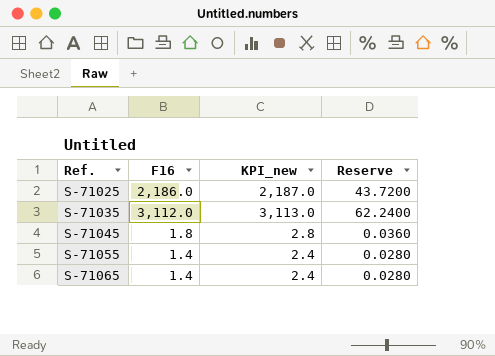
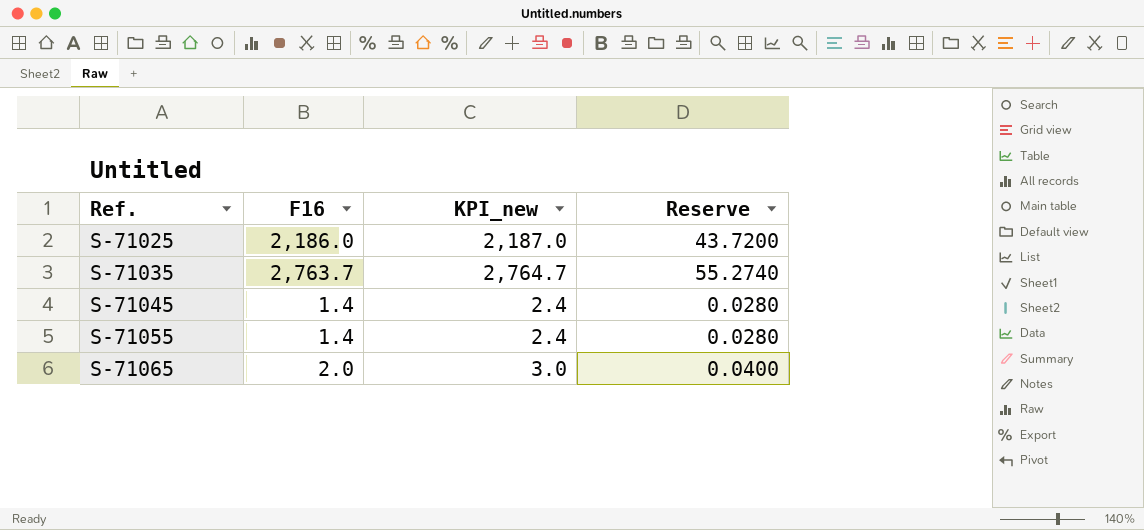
S-71035 | F16: 3,112.0 -> 2,763.7
S-71035 | KPI_new: 3,113.0 -> 2,764.7
S-71035 | Reserve: 62.2400 -> 55.2740
S-71045 | F16: 1.8 -> 1.4
S-71045 | KPI_new: 2.8 -> 2.4
S-71045 | Reserve: 0.0360 -> 0.0280
S-71065 | F16: 1.4 -> 2.0
S-71065 | KPI_new: 2.4 -> 3.0
S-71065 | Reserve: 0.0280 -> 0.0400

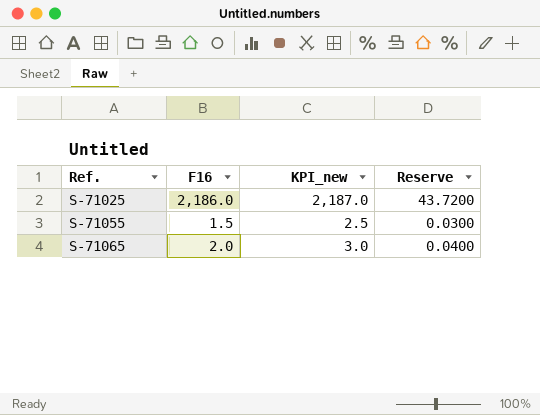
row S-71035: 2,763.7 | 2,764.7 | 55.2740 -> none
row S-71045: 1.4 | 2.4 | 0.0280 -> none
S-71055 | F16: 1.4 -> 1.5
S-71055 | KPI_new: 2.4 -> 2.5
S-71055 | Reserve: 0.0280 -> 0.0300

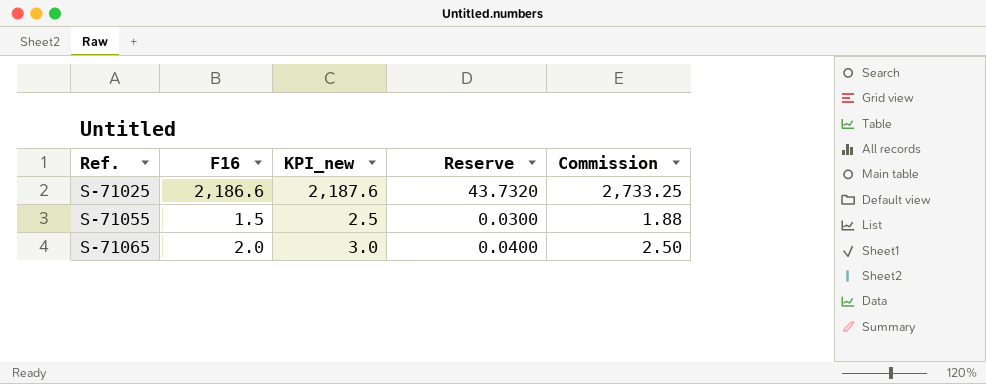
column Commission | formula: none -> [F16] * 1.25
S-71025 | F16: 2,186.0 -> 2,186.6
S-71025 | KPI_new: 2,187.0 -> 2,187.6
S-71025 | Reserve: 43.7200 -> 43.7320

